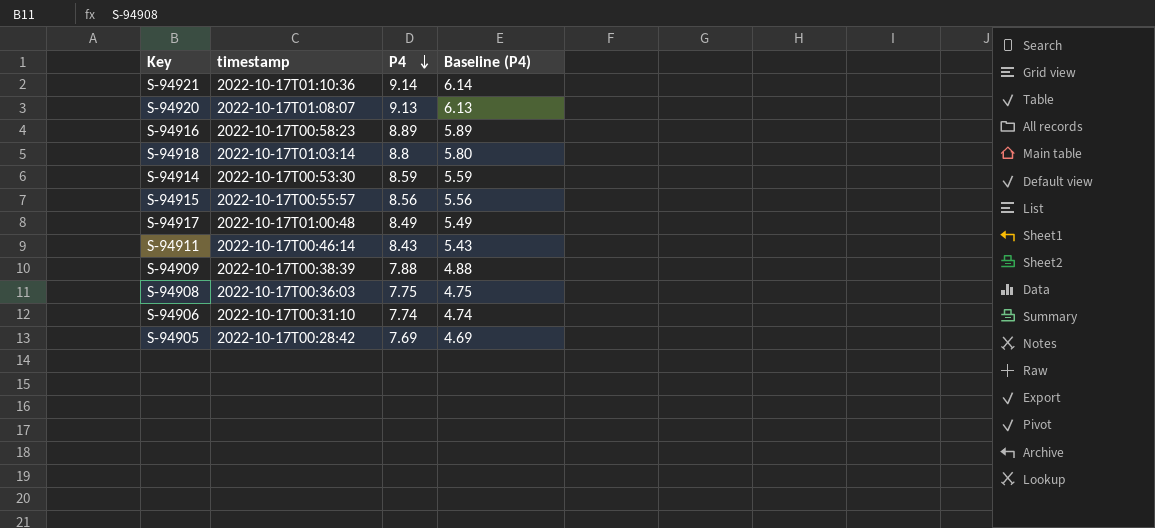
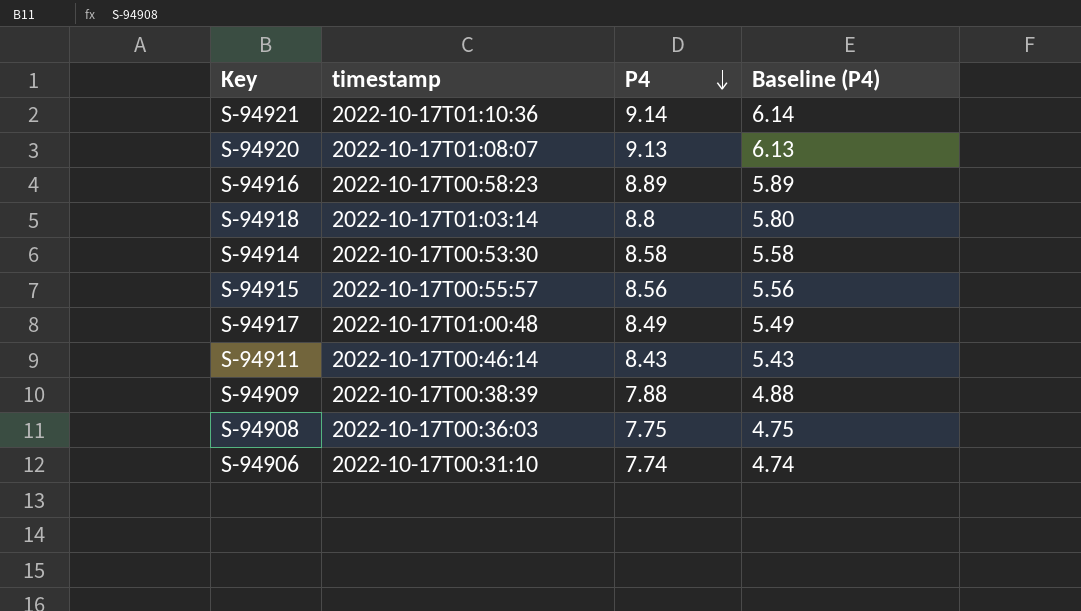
row S-94905: 2022-10-17T00:28:42 | 7.69 | 4.69 -> none
S-94914 | P4: 8.59 -> 8.58
S-94914 | Baseline (P4): 5.59 -> 5.58

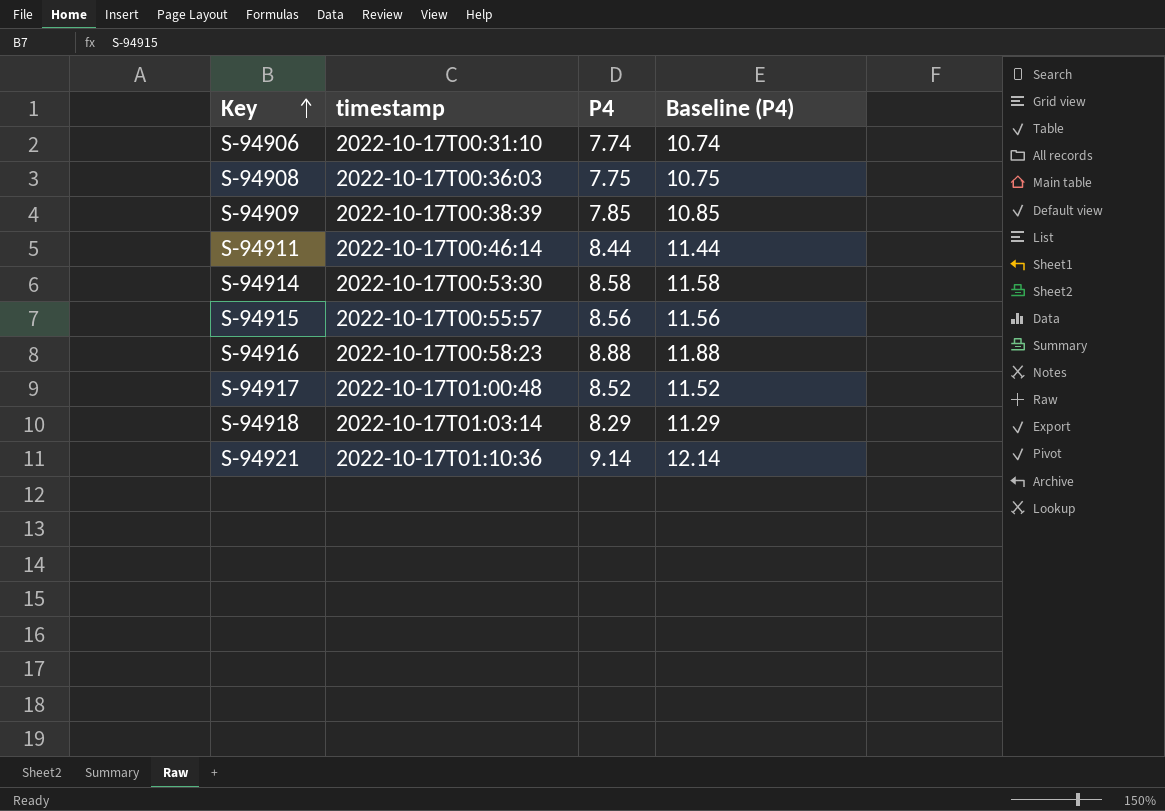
row order: P4 descending -> Key ascending
column Baseline (P4) | formula: [P4] - 3 -> [P4] + 3
row S-94920: 2022-10-17T01:08:07 | 9.13 | 6.13 -> none
S-94909 | P4: 7.88 -> 7.85
S-94911 | P4: 8.43 -> 8.44
S-94916 | P4: 8.89 -> 8.88
S-94917 | P4: 8.49 -> 8.52
S-94918 | P4: 8.8 -> 8.29

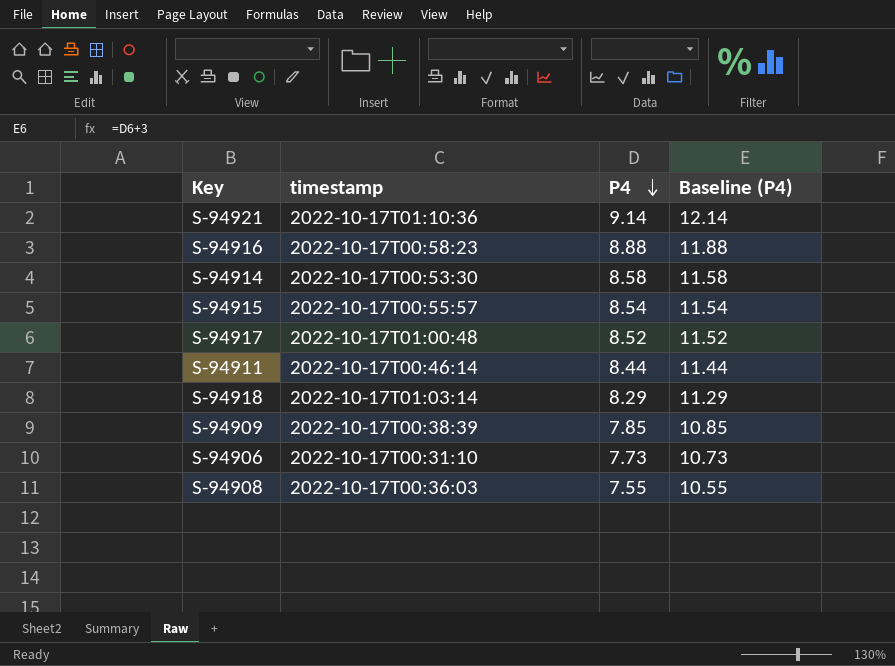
row order: Key ascending -> P4 descending
S-94915 | P4: 8.56 -> 8.54
S-94915 | Baseline (P4): 11.56 -> 11.54
S-94906 | P4: 7.74 -> 7.73
S-94906 | Baseline (P4): 10.74 -> 10.73
S-94908 | P4: 7.75 -> 7.55
S-94908 | Baseline (P4): 10.75 -> 10.55

